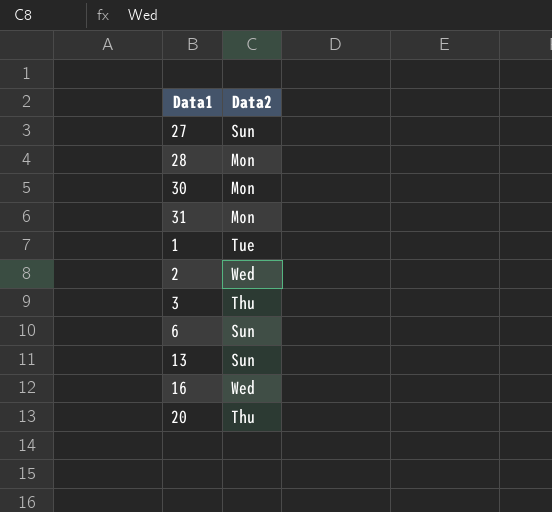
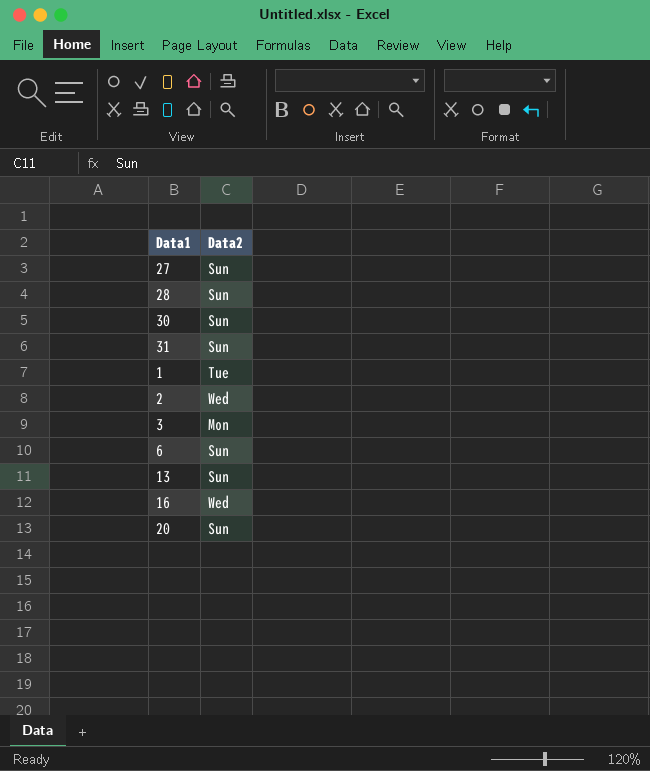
28 | Data2: Mon -> Sun
30 | Data2: Mon -> Sun
31 | Data2: Mon -> Sun
3 | Data2: Thu -> Mon
20 | Data2: Thu -> Sun

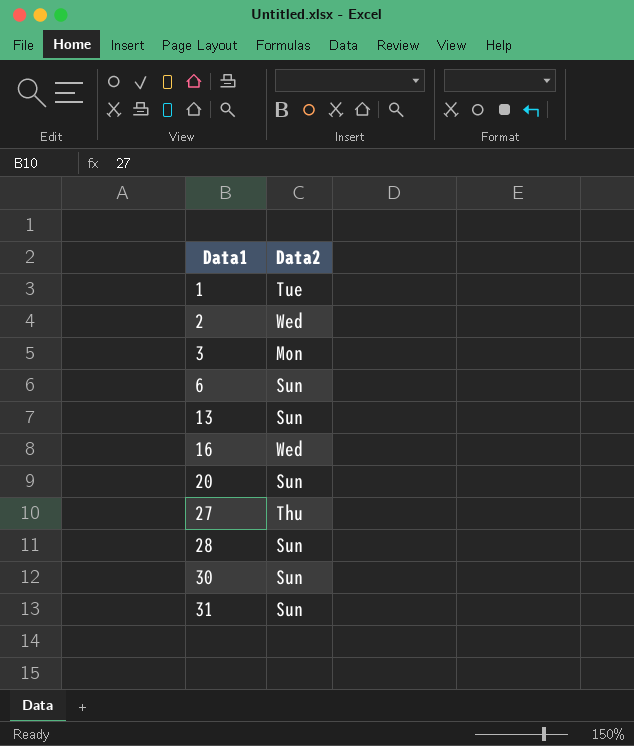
row order: none -> Data1 ascending
27 | Data2: Sun -> Thu

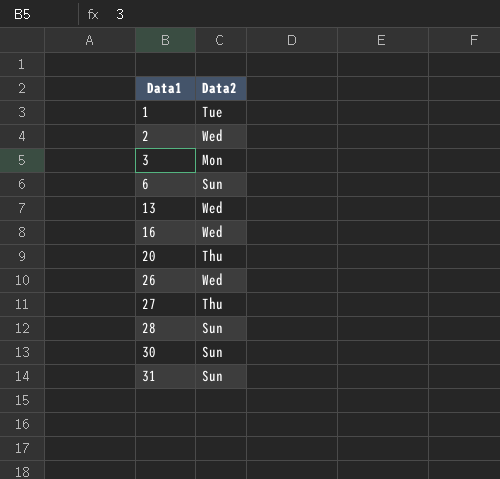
13 | Data2: Sun -> Wed
20 | Data2: Sun -> Thu
row 26: none -> Wed

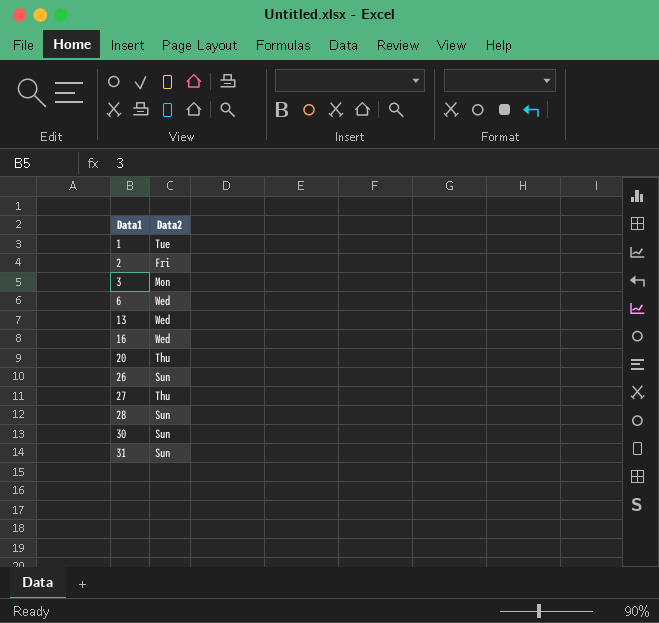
2 | Data2: Wed -> Fri
6 | Data2: Sun -> Wed
26 | Data2: Wed -> Sun

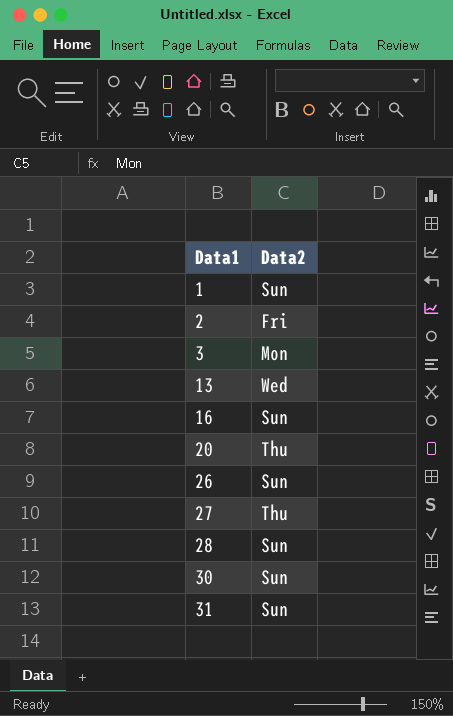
row 6: Wed -> none
1 | Data2: Tue -> Sun
16 | Data2: Wed -> Sun

